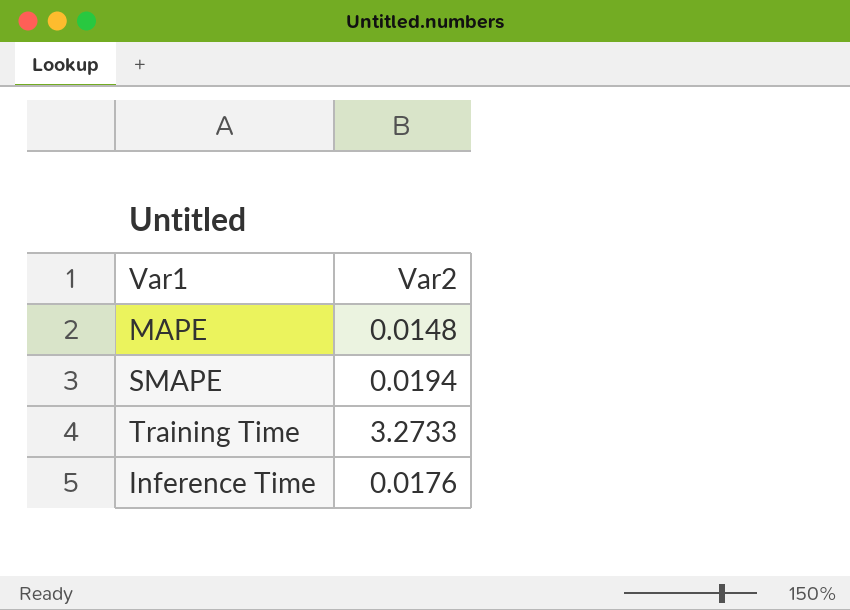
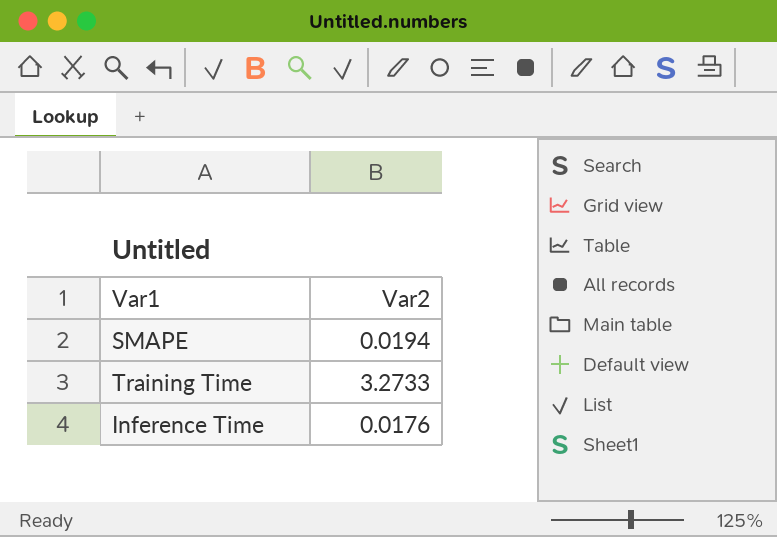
row MAPE: 0.0148 -> none

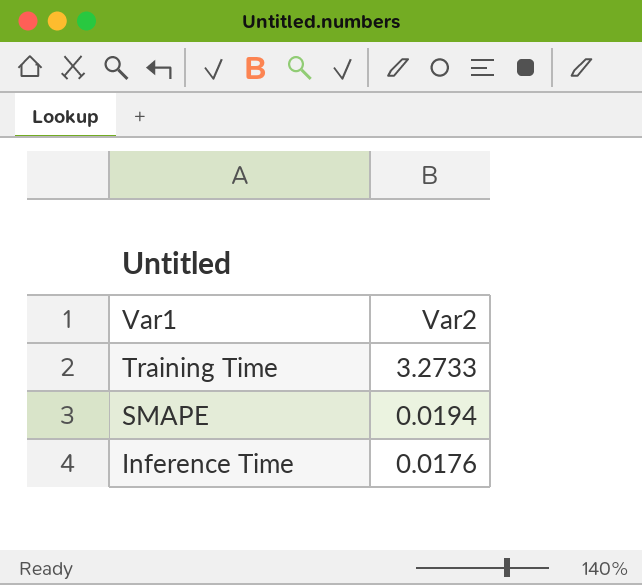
row order: none -> Var1 descending

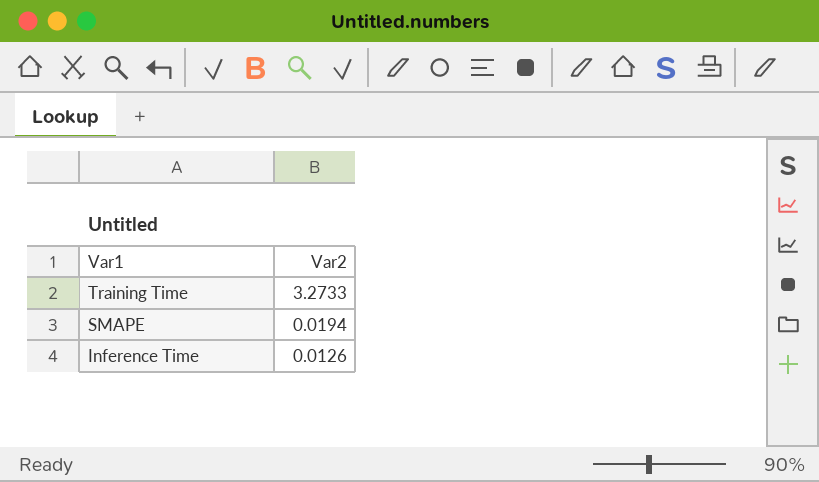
Inference Time | Var2: 0.0176 -> 0.0126

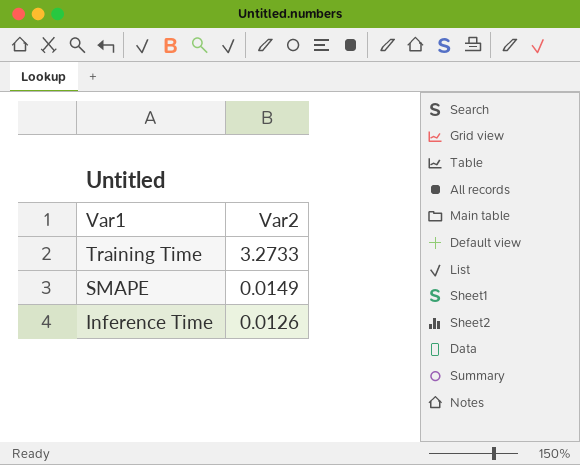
SMAPE | Var2: 0.0194 -> 0.0149

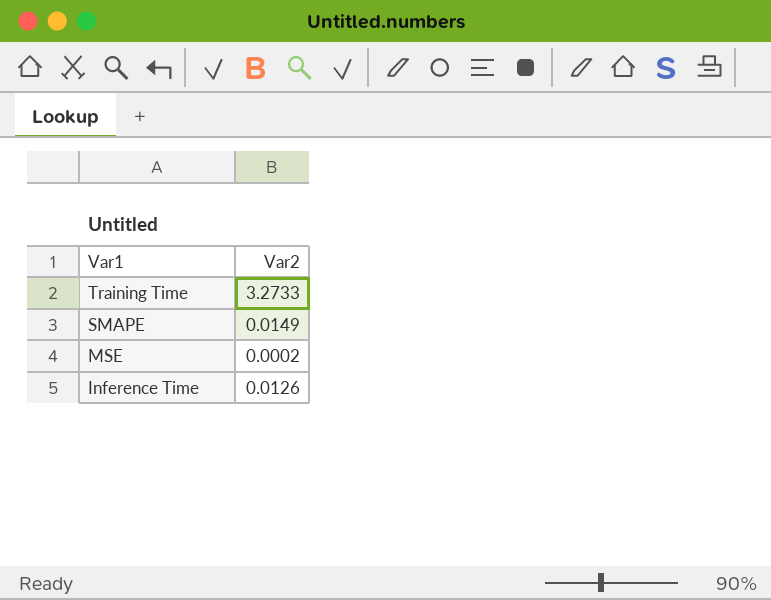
row MSE: none -> 0.0002

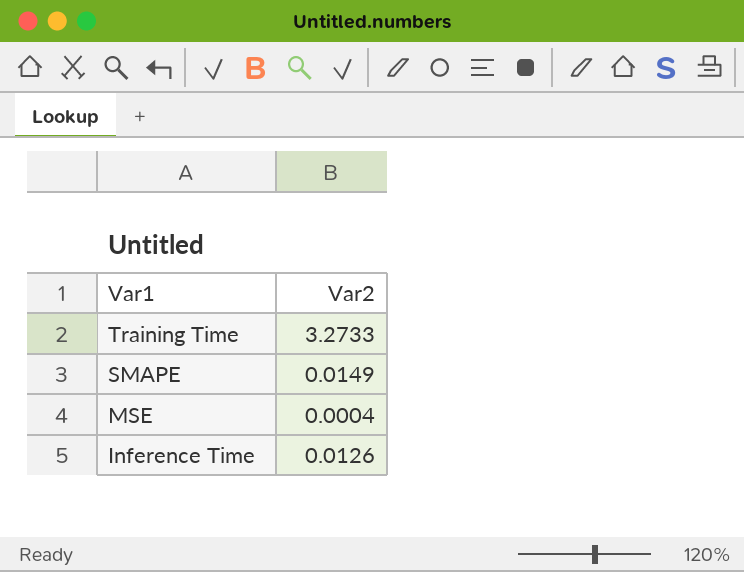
MSE | Var2: 0.0002 -> 0.0004

